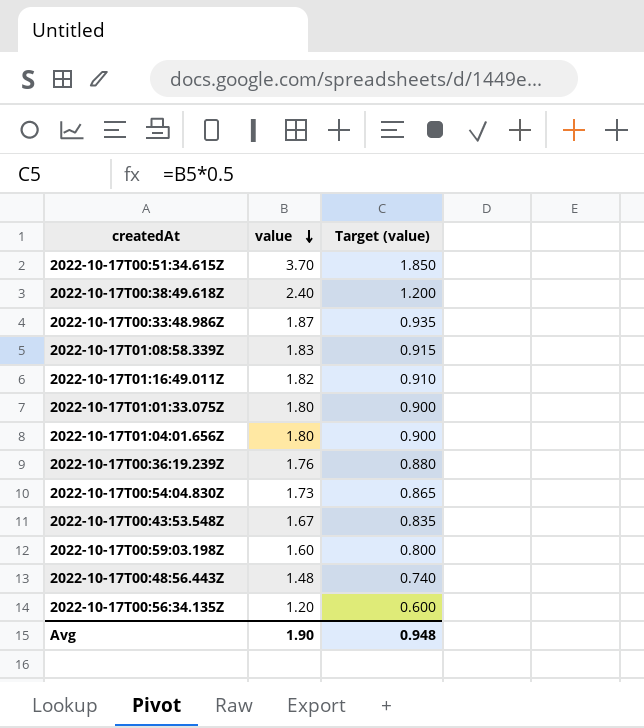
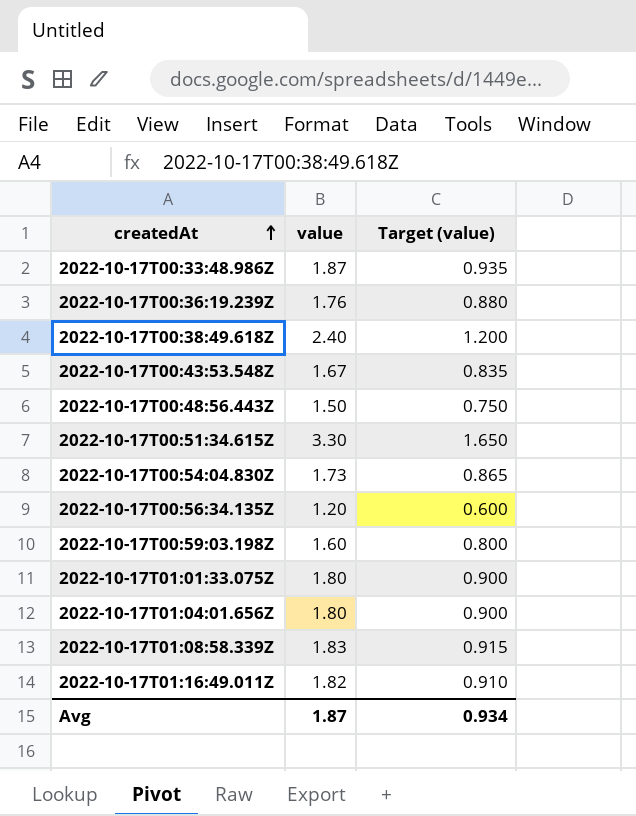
row order: value descending -> createdAt ascending
2022-10-17T00:48:56.443Z | value: 1.48 -> 1.50
2022-10-17T00:48:56.443Z | Target (value): 0.740 -> 0.750
2022-10-17T00:51:34.615Z | value: 3.70 -> 3.30
2022-10-17T00:51:34.615Z | Target (value): 1.850 -> 1.650
Avg | value: 1.90 -> 1.87
Avg | Target (value): 0.948 -> 0.934

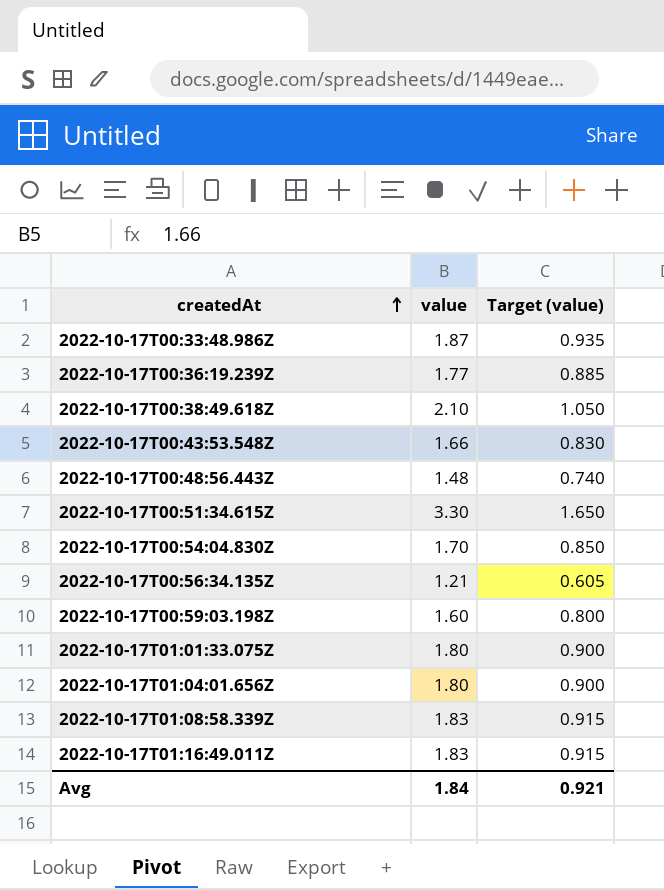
2022-10-17T00:36:19.239Z | value: 1.76 -> 1.77
2022-10-17T00:36:19.239Z | Target (value): 0.880 -> 0.885
2022-10-17T00:38:49.618Z | value: 2.40 -> 2.10
2022-10-17T00:38:49.618Z | Target (value): 1.200 -> 1.050
2022-10-17T00:43:53.548Z | value: 1.67 -> 1.66
2022-10-17T00:43:53.548Z | Target (value): 0.835 -> 0.830
2022-10-17T00:48:56.443Z | value: 1.50 -> 1.48
2022-10-17T00:48:56.443Z | Target (value): 0.750 -> 0.740
2022-10-17T00:54:04.830Z | value: 1.73 -> 1.70
2022-10-17T00:54:04.830Z | Target (value): 0.865 -> 0.850
2022-10-17T00:56:34.135Z | value: 1.20 -> 1.21
2022-10-17T00:56:34.135Z | Target (value): 0.600 -> 0.605
2022-10-17T01:16:49.011Z | value: 1.82 -> 1.83
2022-10-17T01:16:49.011Z | Target (value): 0.910 -> 0.915
Avg | value: 1.87 -> 1.84
Avg | Target (value): 0.934 -> 0.921

